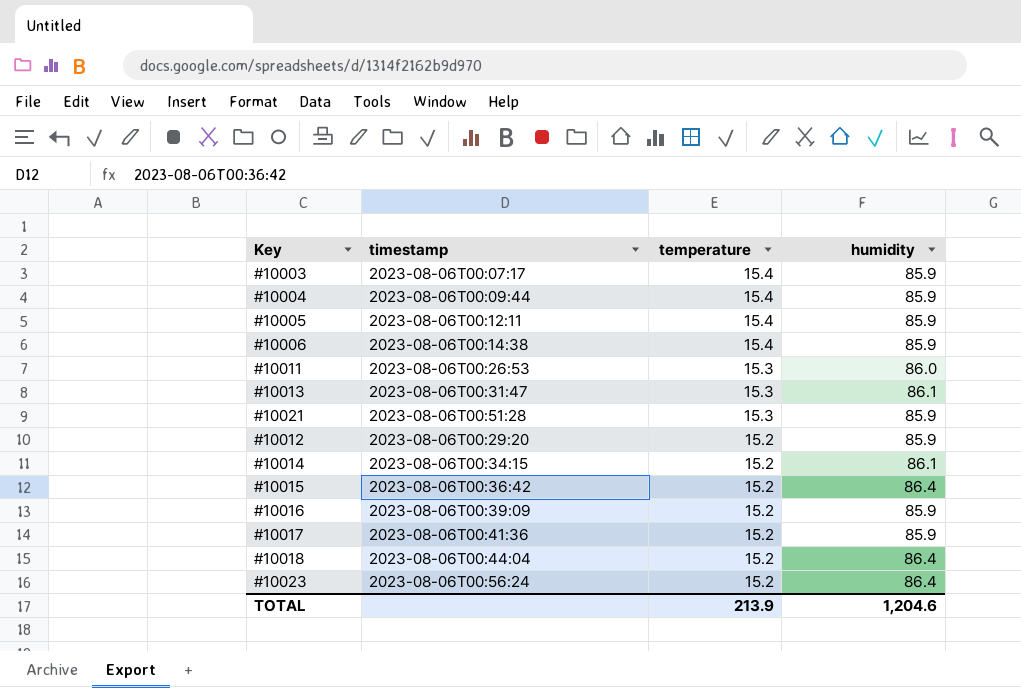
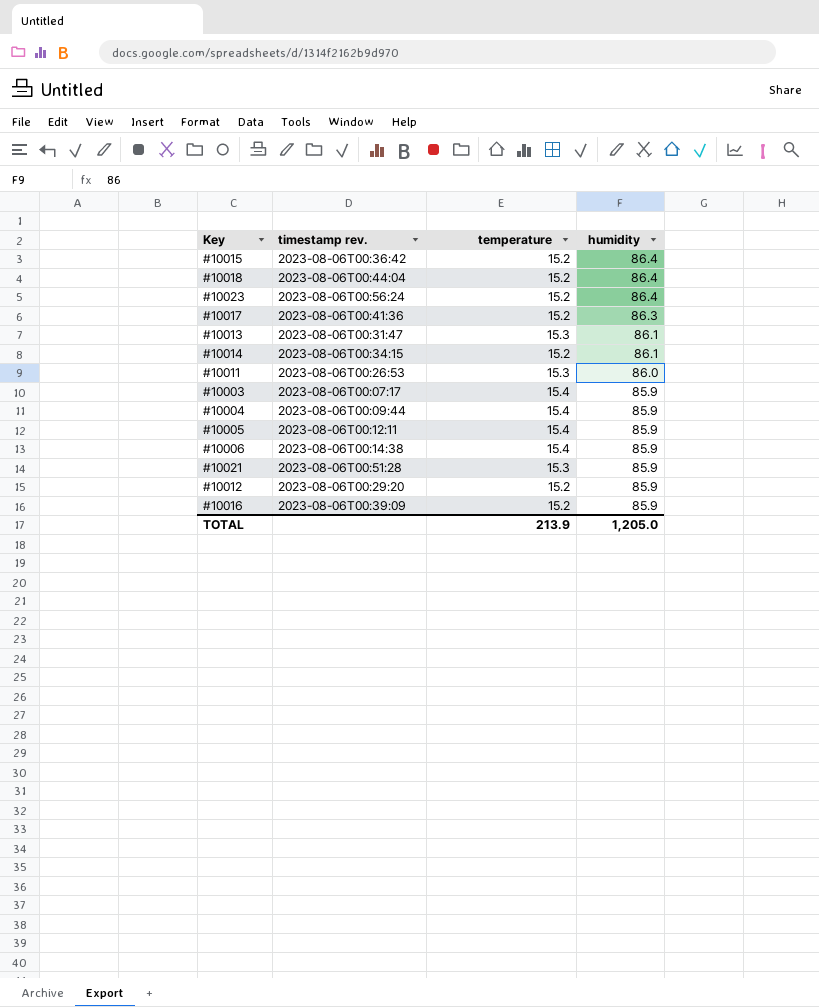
row order: temperature descending -> humidity descending
column name: timestamp -> timestamp rev.
#10017 | humidity: 85.9 -> 86.3
TOTAL | humidity: 1,204.6 -> 1,205.0

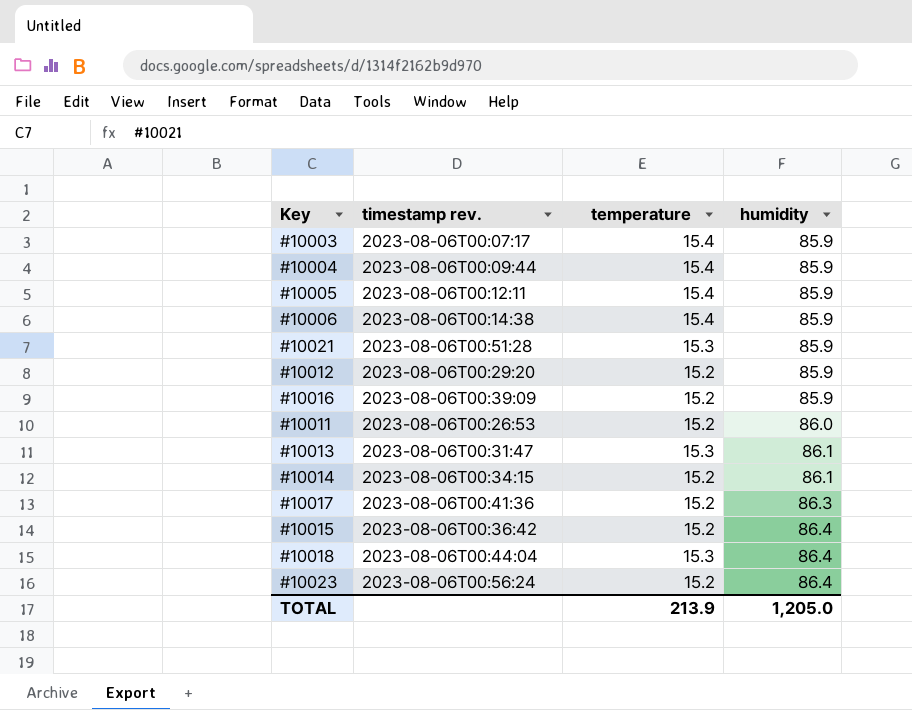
row order: humidity descending -> humidity ascending
#10011 | temperature: 15.3 -> 15.2
#10018 | temperature: 15.2 -> 15.3

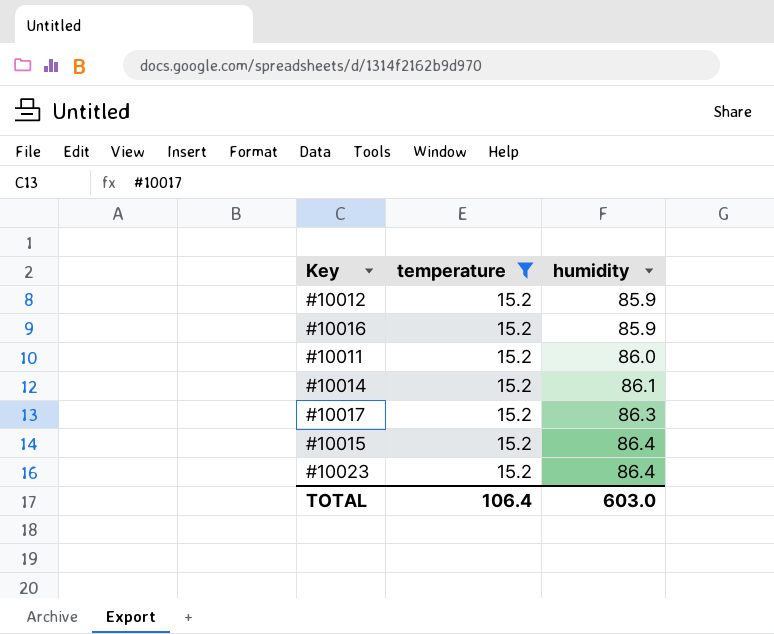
filter: none -> temperature = 15.2
column timestamp rev. | position: 2 -> none
TOTAL | temperature: 213.9 -> 106.4
TOTAL | humidity: 1,205.0 -> 603.0

